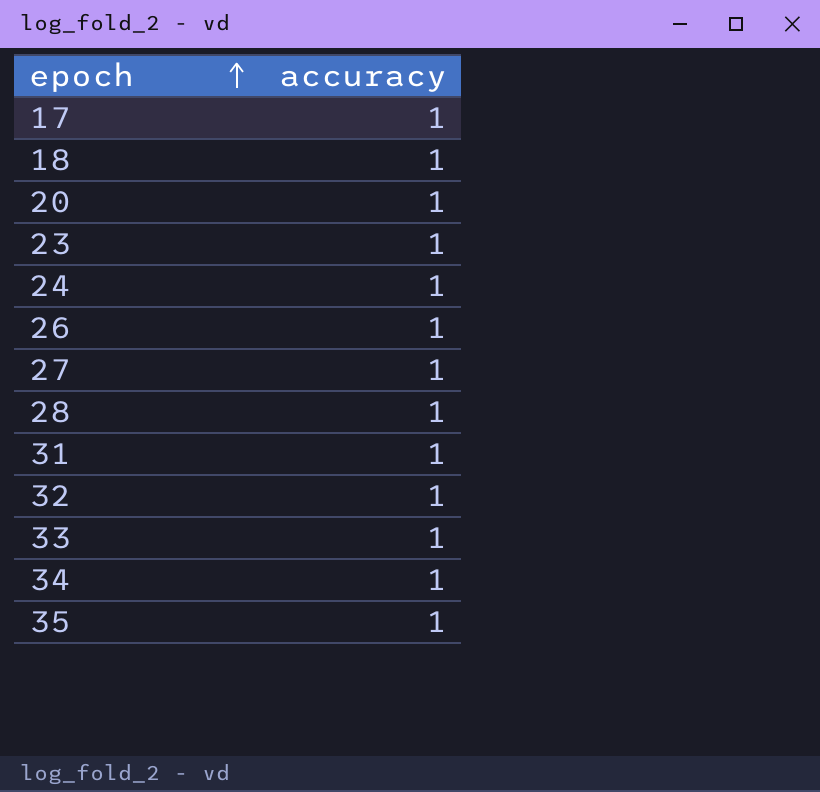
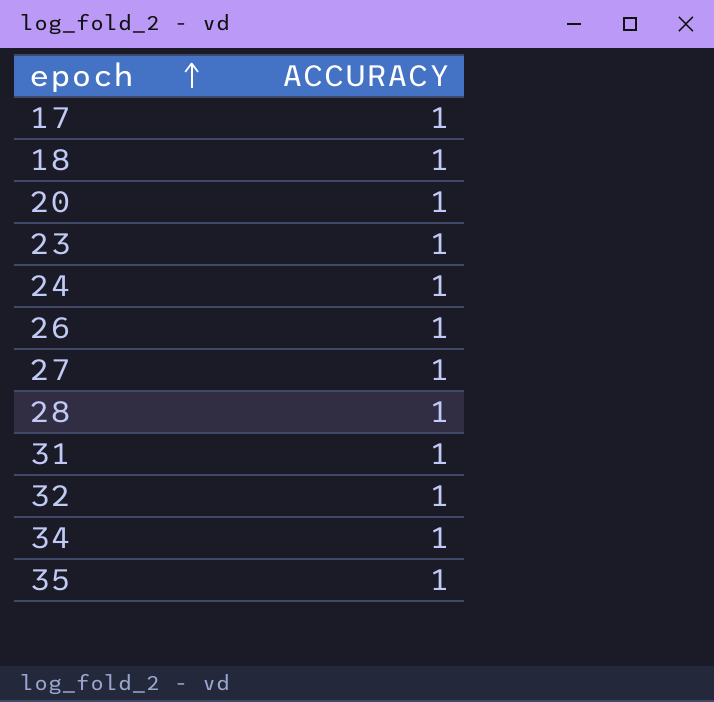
column name: accuracy -> ACCURACY
row 33: 1 -> none

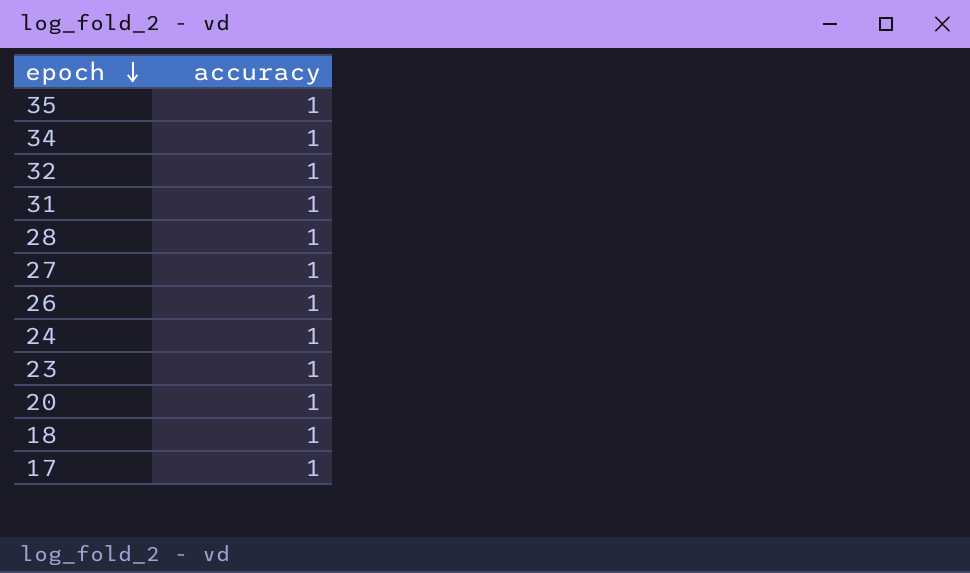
row order: epoch ascending -> epoch descending
column name: ACCURACY -> accuracy

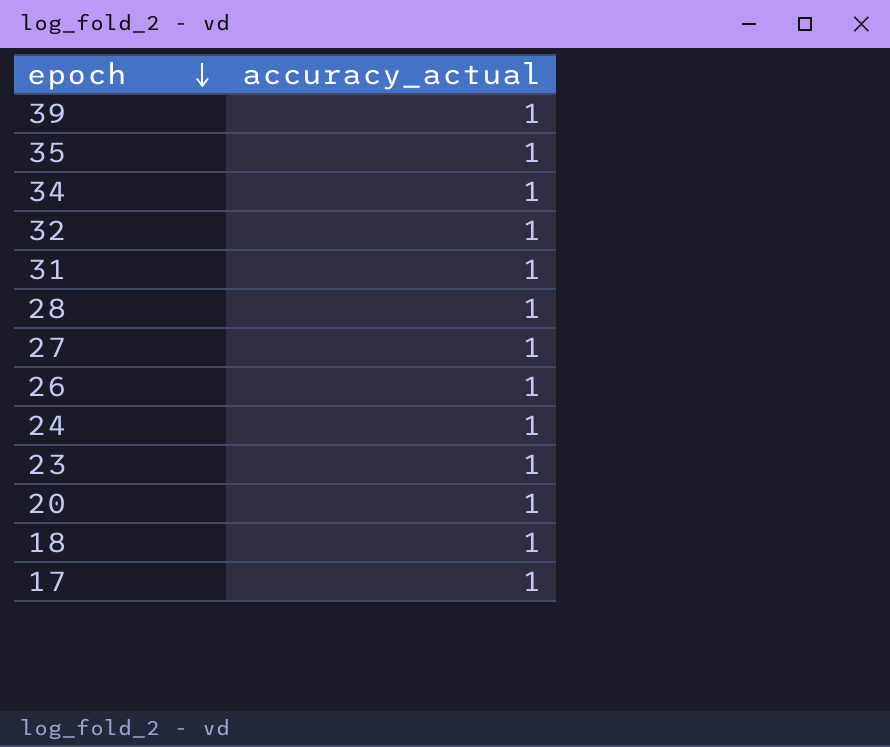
column name: accuracy -> accuracy_actual
row 39: none -> 1

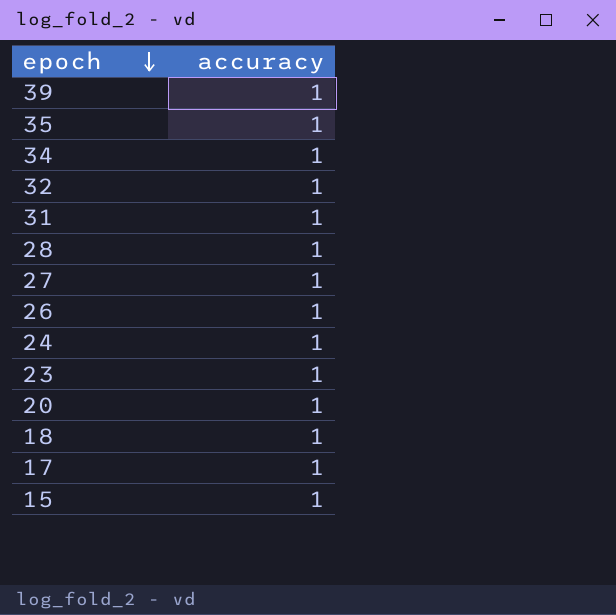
column name: accuracy_actual -> accuracy
row 15: none -> 1

